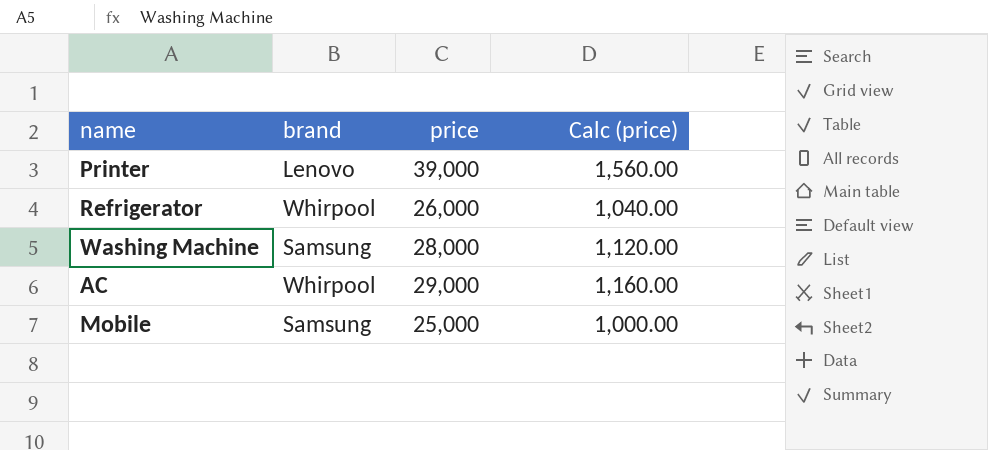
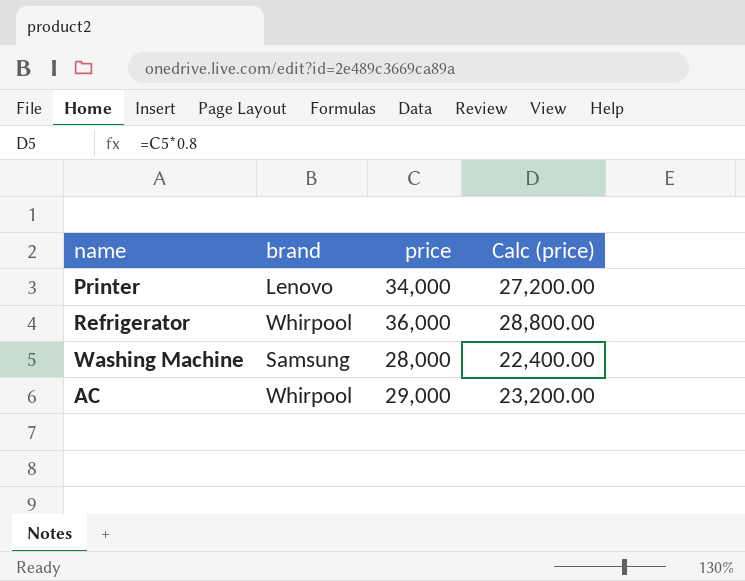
column Calc (price) | formula: [price] * 0.04 -> [price] * 0.8
row Mobile: Samsung | 25,000 | 1,000.00 -> none
Printer | price: 39,000 -> 34,000
Refrigerator | price: 26,000 -> 36,000

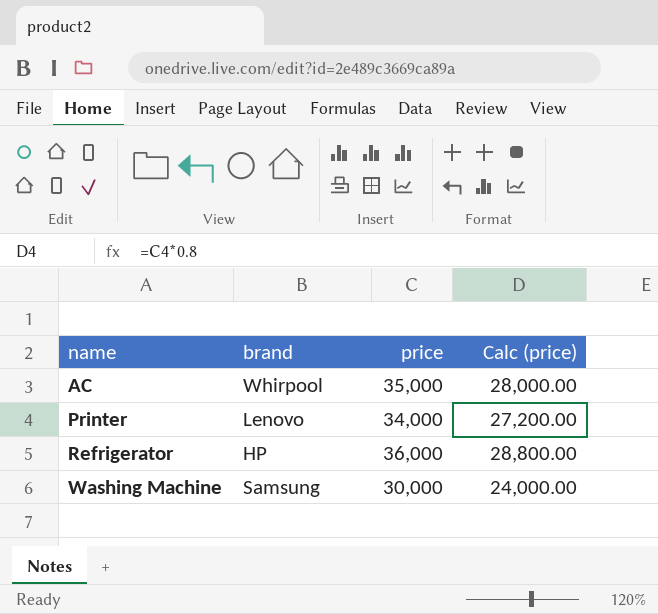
row order: none -> name ascending
AC | price: 29,000 -> 35,000
AC | Calc (price): 23,200.00 -> 28,000.00
Refrigerator | brand: Whirpool -> HP
Washing Machine | price: 28,000 -> 30,000
Washing Machine | Calc (price): 22,400.00 -> 24,000.00

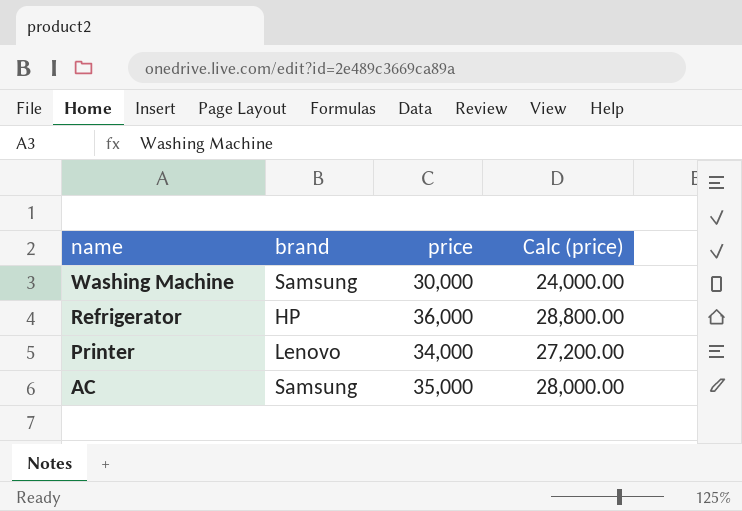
row order: name ascending -> name descending
AC | brand: Whirpool -> Samsung

